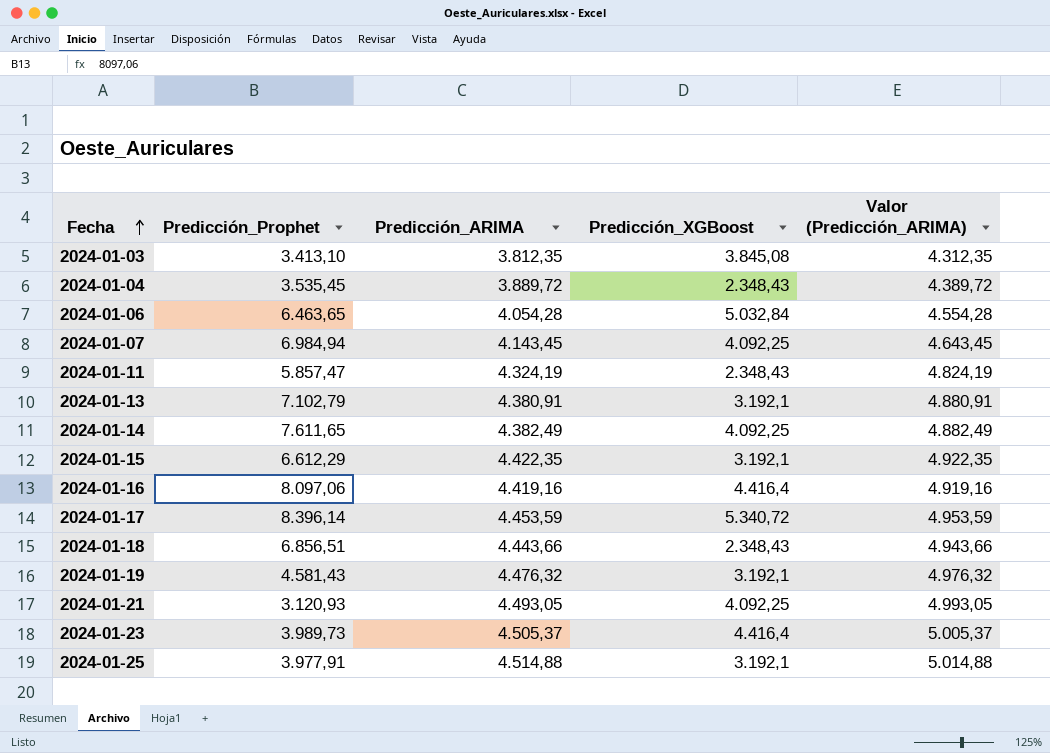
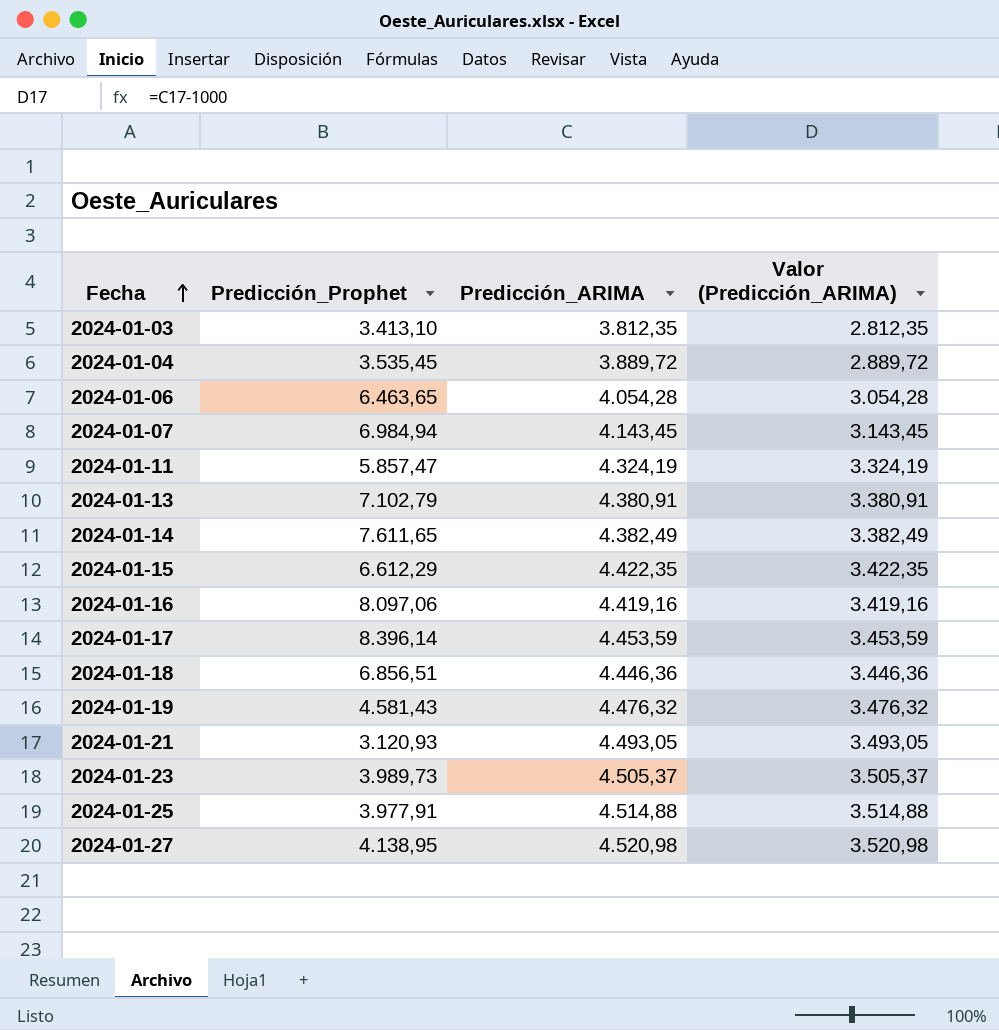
column Predicción_XGBoost | position: 4 -> none
column Valor (Predicción_ARIMA) | formula: [Predicción_ARIMA] + 500 -> [Predicción_ARIMA] - 1000
2024-01-18 | Predicción_ARIMA: 4.443,66 -> 4.446,36
row 2024-01-27: none -> 4.138,95 | 4.520,98 | 3.520,98

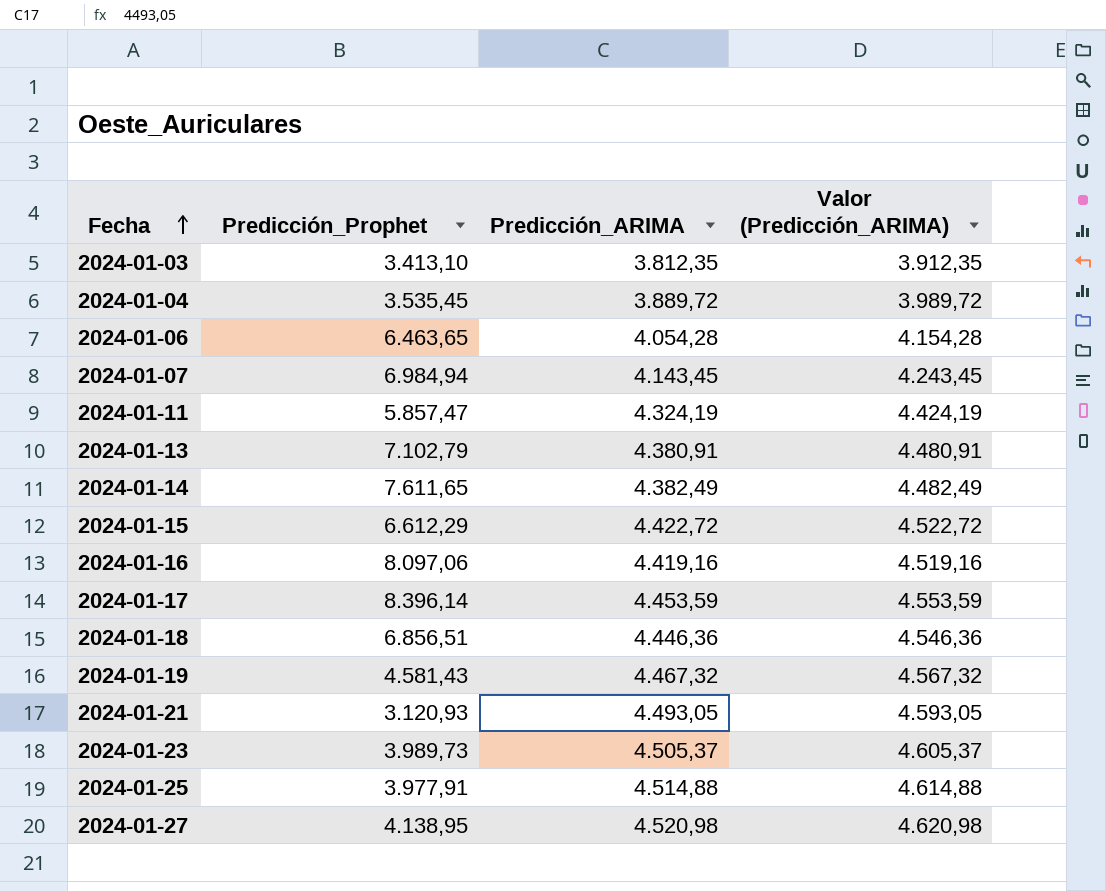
column Valor (Predicción_ARIMA) | formula: [Predicción_ARIMA] - 1000 -> [Predicción_ARIMA] + 100
2024-01-15 | Predicción_ARIMA: 4.422,35 -> 4.422,72
2024-01-19 | Predicción_ARIMA: 4.476,32 -> 4.467,32

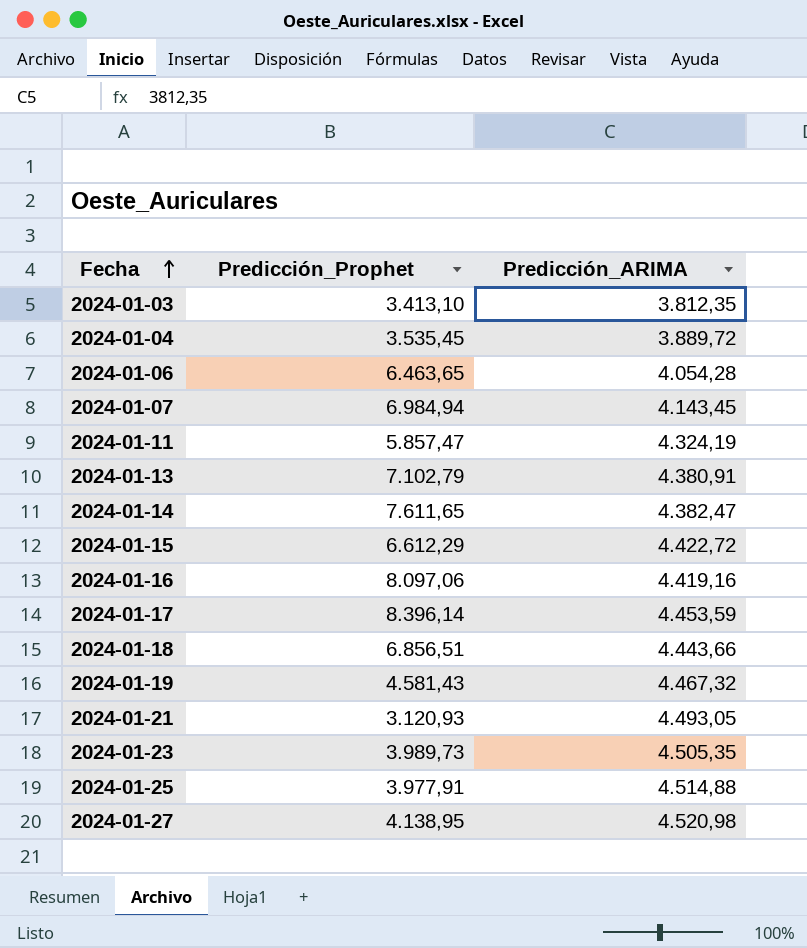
column Valor (Predicción_ARIMA) | formula: [Predicción_ARIMA] + 100 -> none
2024-01-14 | Predicción_ARIMA: 4.382,49 -> 4.382,47
2024-01-18 | Predicción_ARIMA: 4.446,36 -> 4.443,66
2024-01-23 | Predicción_ARIMA: 4.505,37 -> 4.505,35

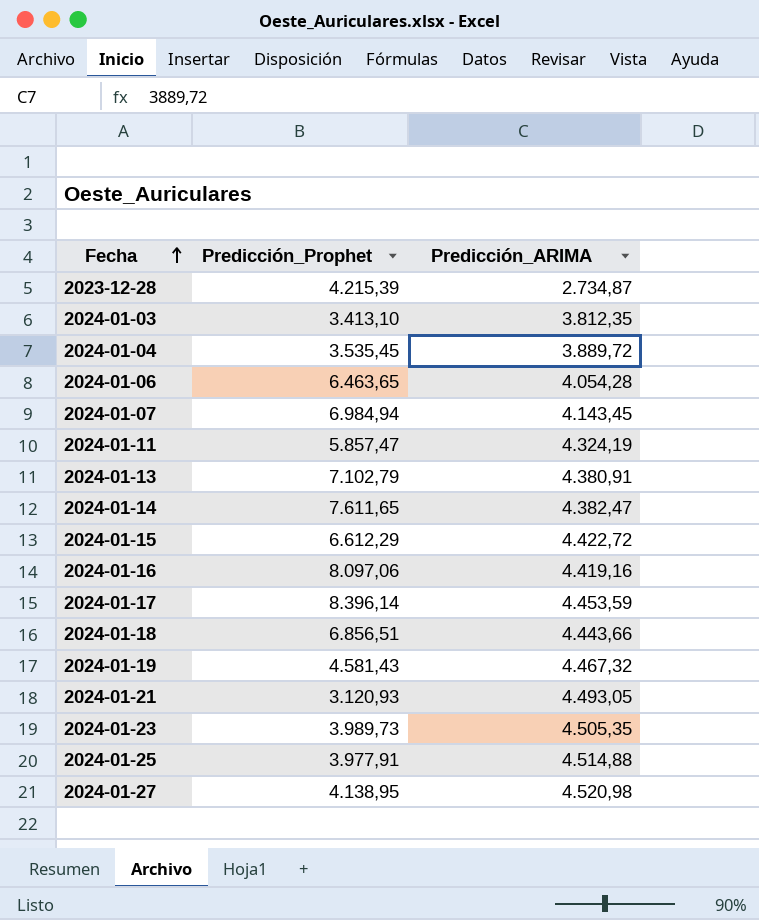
row 2023-12-28: none -> 4.215,39 | 2.734,87

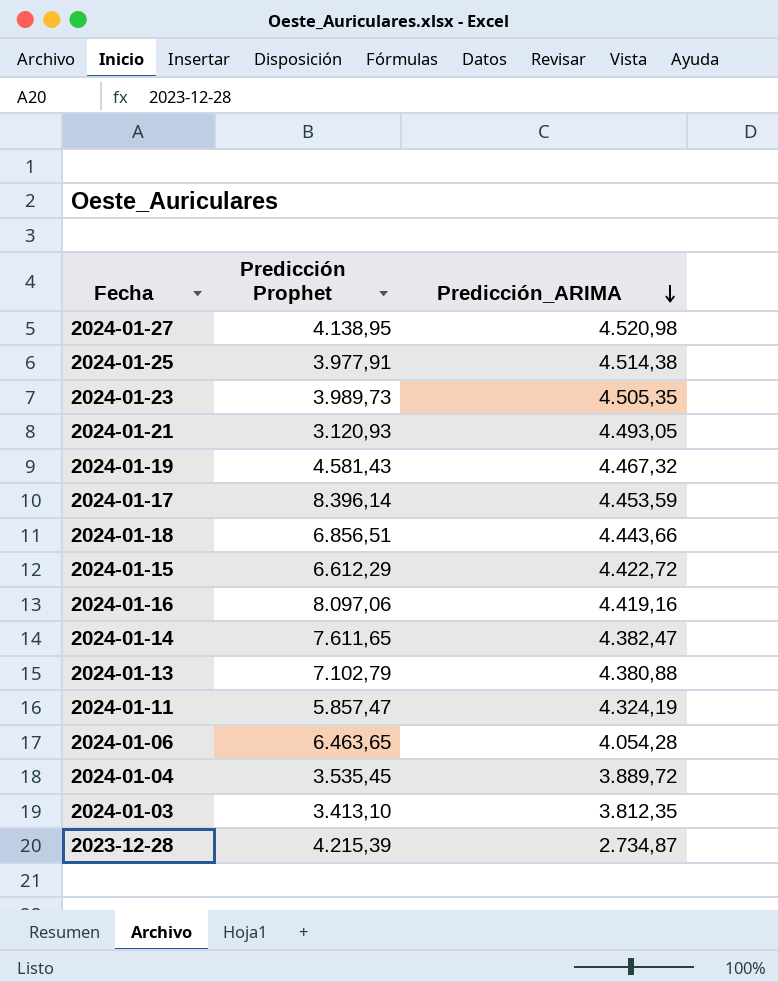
row order: Fecha ascending -> Predicción_ARIMA descending
column name: Predicción_Prophet -> Predicción Prophet
row 2024-01-07: 6.984,94 | 4.143,45 -> none
2024-01-25 | Predicción_ARIMA: 4.514,88 -> 4.514,38
2024-01-13 | Predicción_ARIMA: 4.380,91 -> 4.380,88

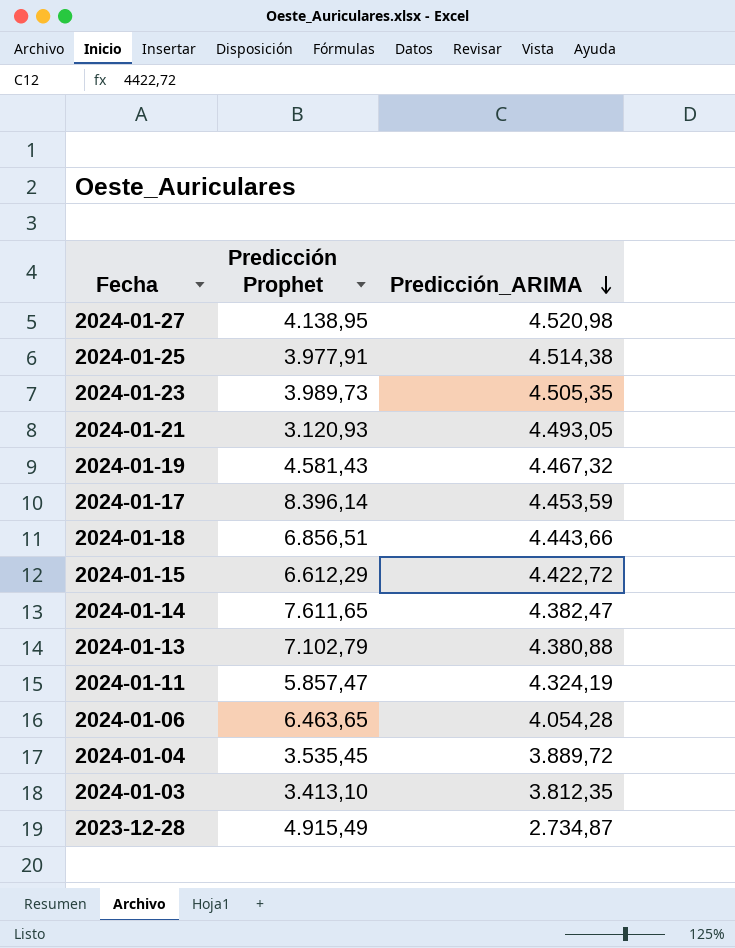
row 2024-01-16: 8.097,06 | 4.419,16 -> none
2023-12-28 | Predicción Prophet: 4.215,39 -> 4.915,49

